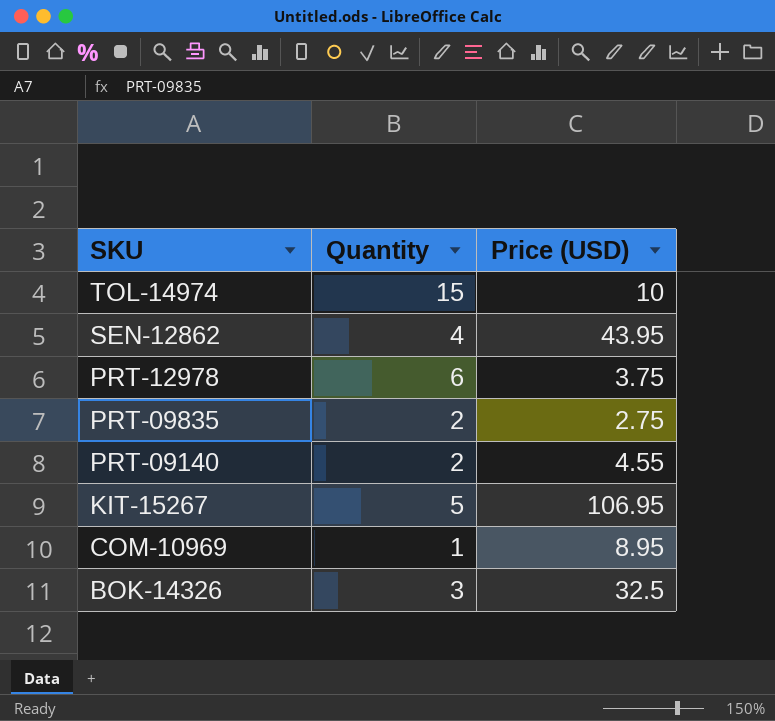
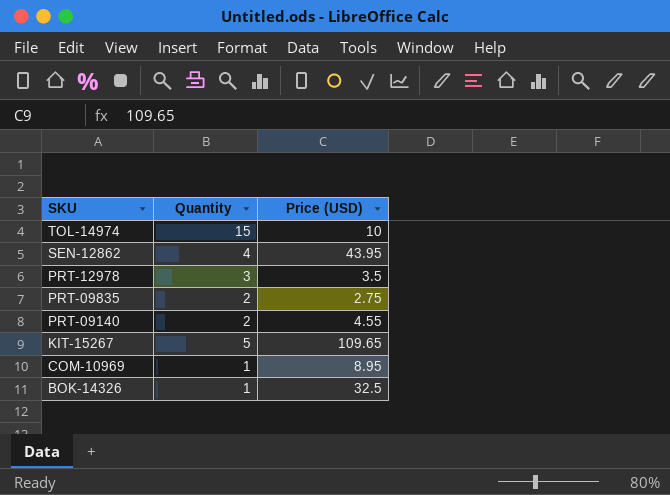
PRT-12978 | Quantity: 6 -> 3
PRT-12978 | Price (USD): 3.75 -> 3.5
KIT-15267 | Price (USD): 106.95 -> 109.65
BOK-14326 | Quantity: 3 -> 1

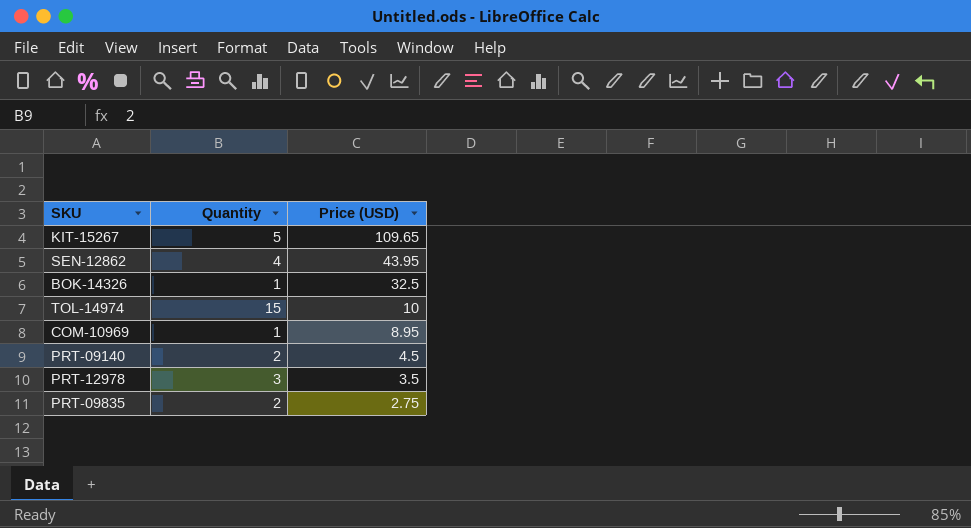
row order: SKU descending -> Price (USD) descending
PRT-09140 | Price (USD): 4.55 -> 4.5

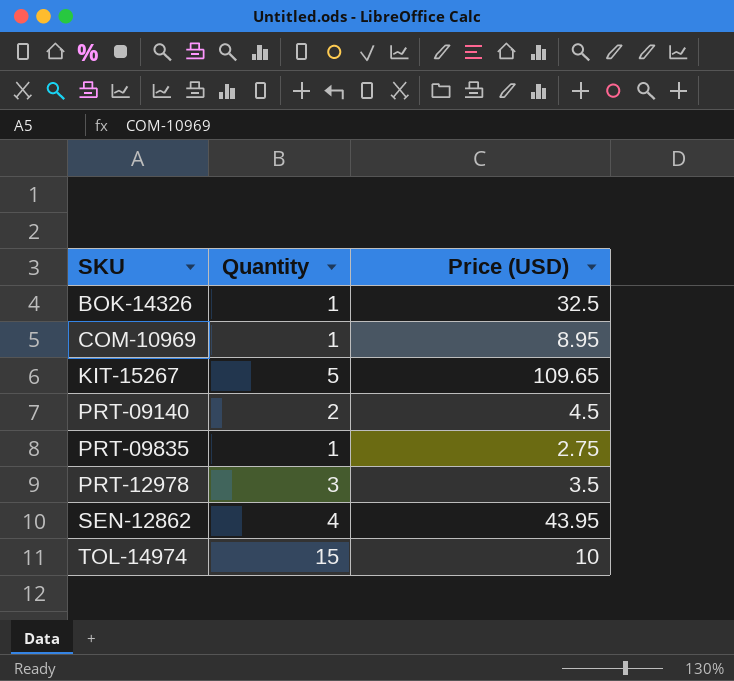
row order: Price (USD) descending -> SKU ascending
PRT-09835 | Quantity: 2 -> 1

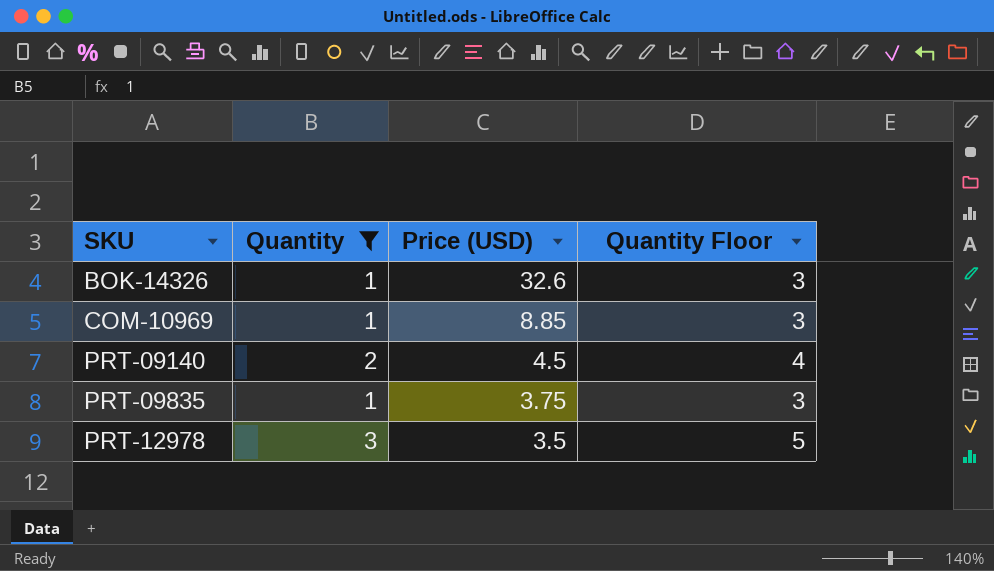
filter: none -> Quantity <= 3
column Quantity Floor | formula: none -> [Quantity] + 2
BOK-14326 | Price (USD): 32.5 -> 32.6
COM-10969 | Price (USD): 8.95 -> 8.85
PRT-09835 | Price (USD): 2.75 -> 3.75

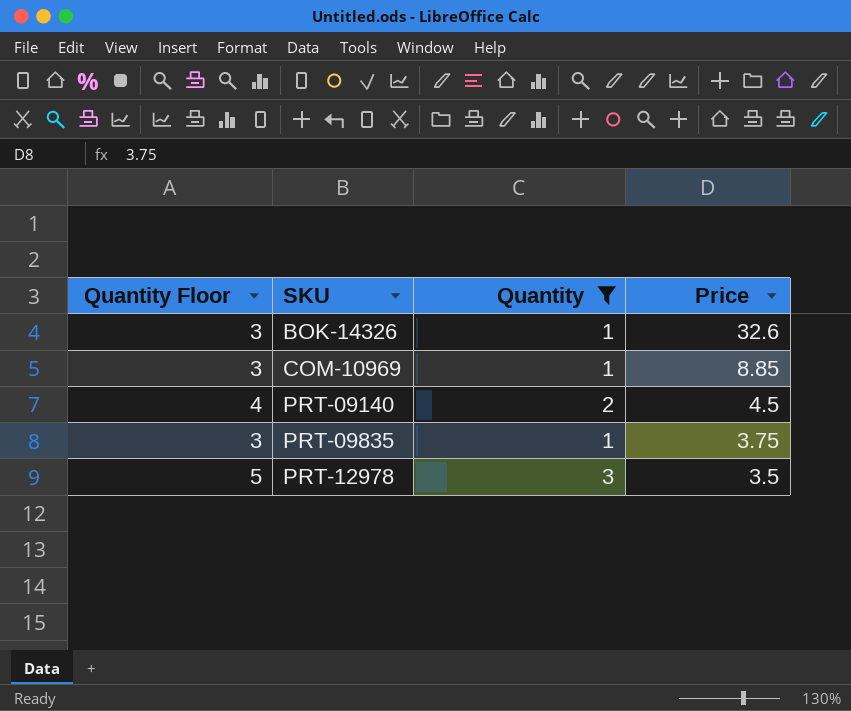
column Quantity Floor | position: 4 -> 1
column name: Price (USD) -> Price

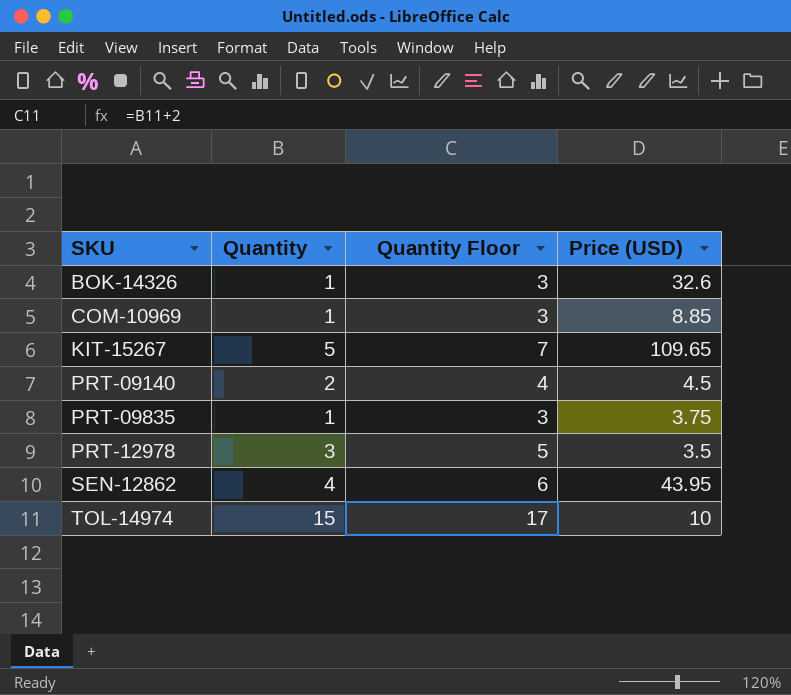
filter: Quantity <= 3 -> none
column Quantity Floor | position: 1 -> 3
column name: Price -> Price (USD)

